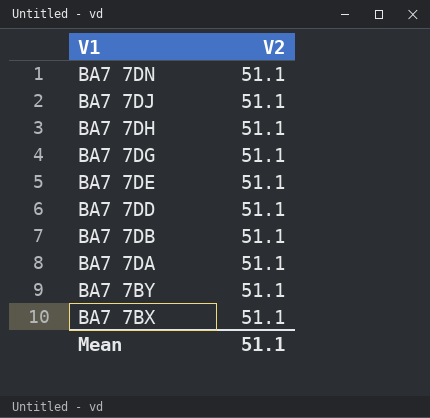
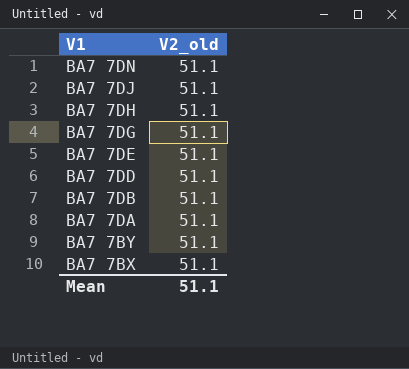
column name: V2 -> V2_old

